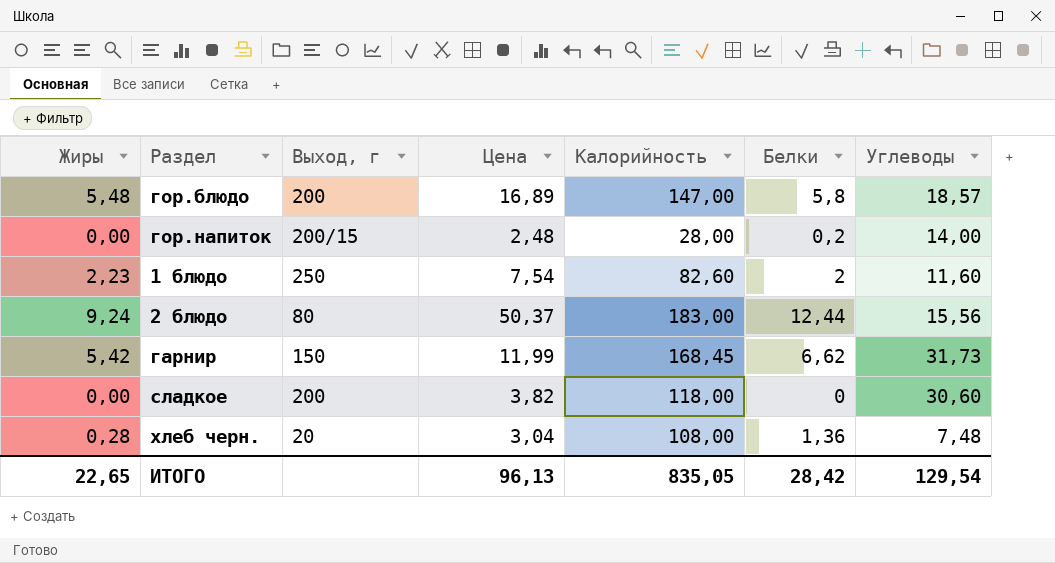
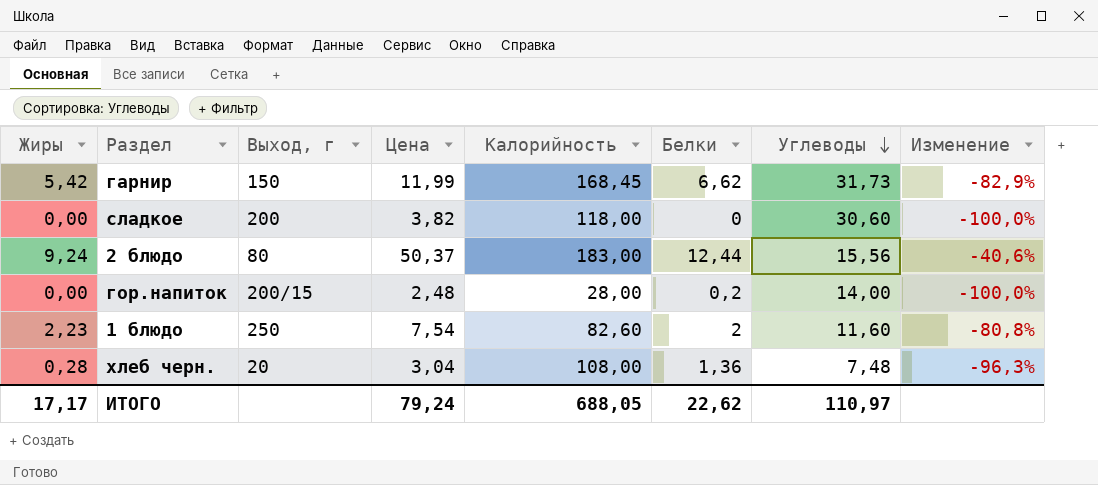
row order: none -> Углеводы descending
column Изменение | formula: none -> ([Жиры] - [Углеводы]) / [Углеводы]
row гор.блюдо: 5,48 | 200 | 16,89 | 147,00 | 5,8 | 18,57 -> none
ИТОГО | Жиры: 22,65 -> 17,17
ИТОГО | Цена: 96,13 -> 79,24
ИТОГО | Калорийность: 835,05 -> 688,05
ИТОГО | Белки: 28,42 -> 22,62
ИТОГО | Углеводы: 129,54 -> 110,97

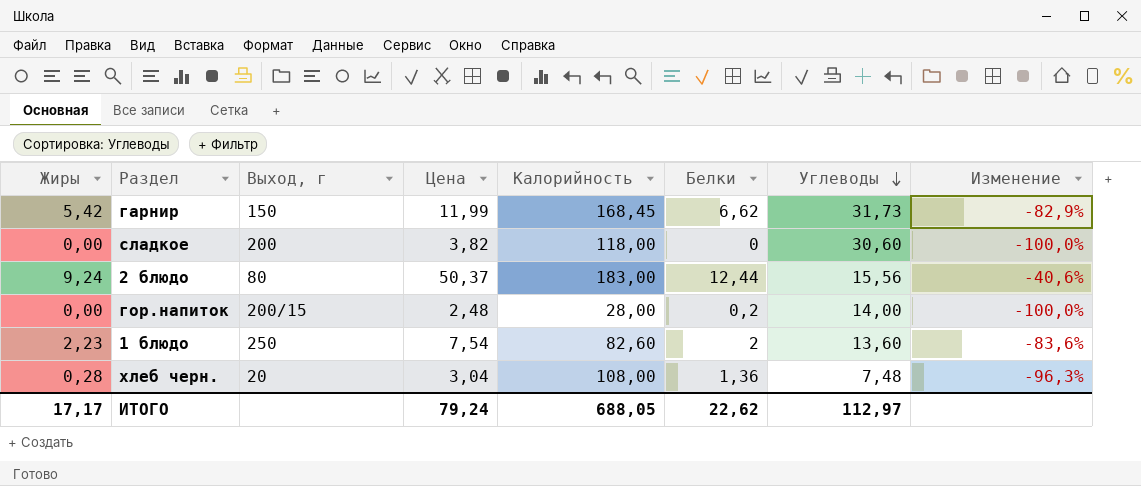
1 блюдо | Углеводы: 11,60 -> 13,60
1 блюдо | Изменение: -80,8% -> -83,6%
ИТОГО | Углеводы: 110,97 -> 112,97

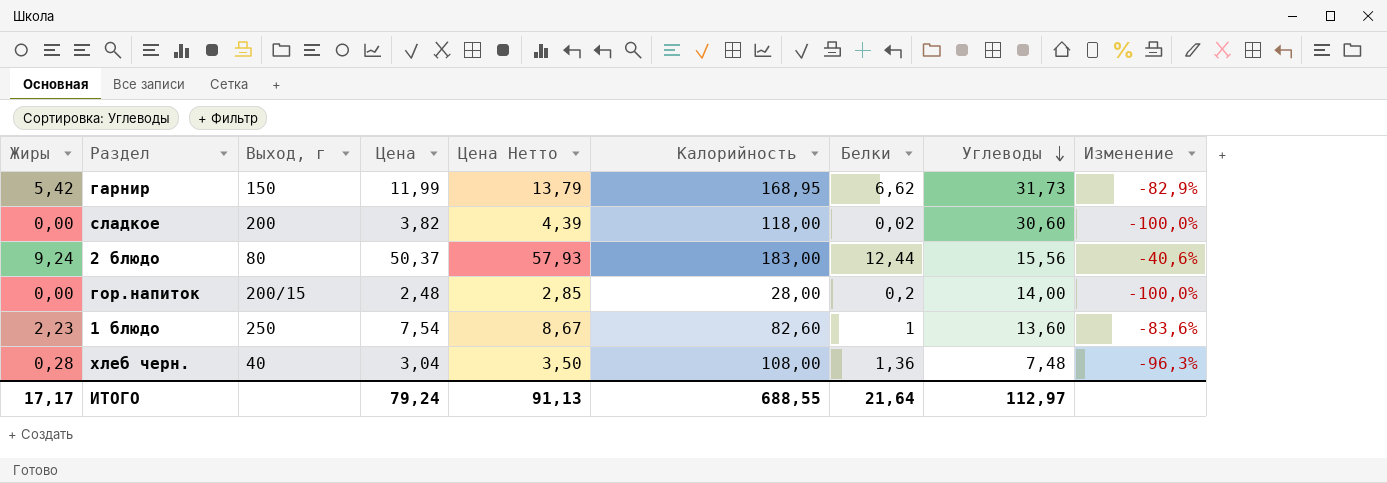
column Цена Нетто | formula: none -> [Цена] * 1,15
гарнир | Калорийность: 168,45 -> 168,95
сладкое | Белки: 0 -> 0,02
1 блюдо | Белки: 2 -> 1
хлеб черн. | Выход, г: 20 -> 40
ИТОГО | Калорийность: 688,05 -> 688,55
ИТОГО | Белки: 22,62 -> 21,64

